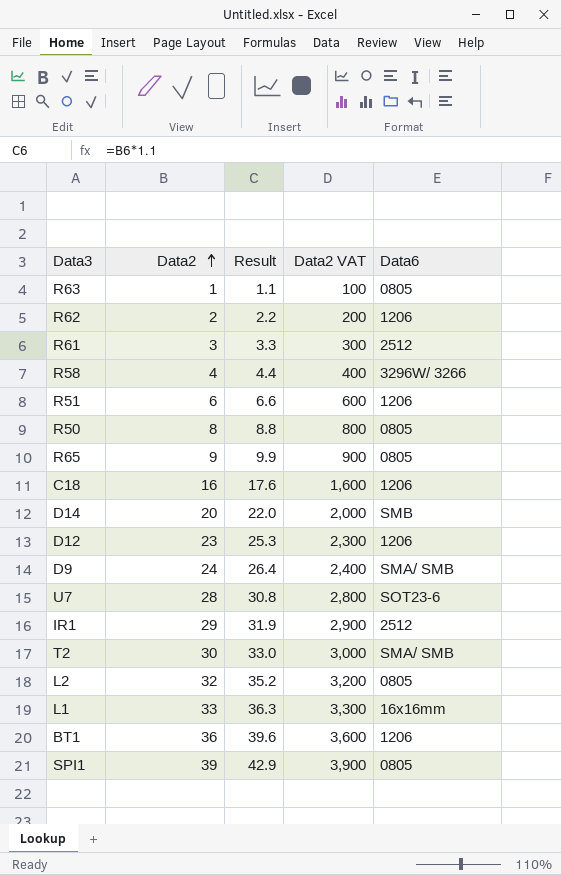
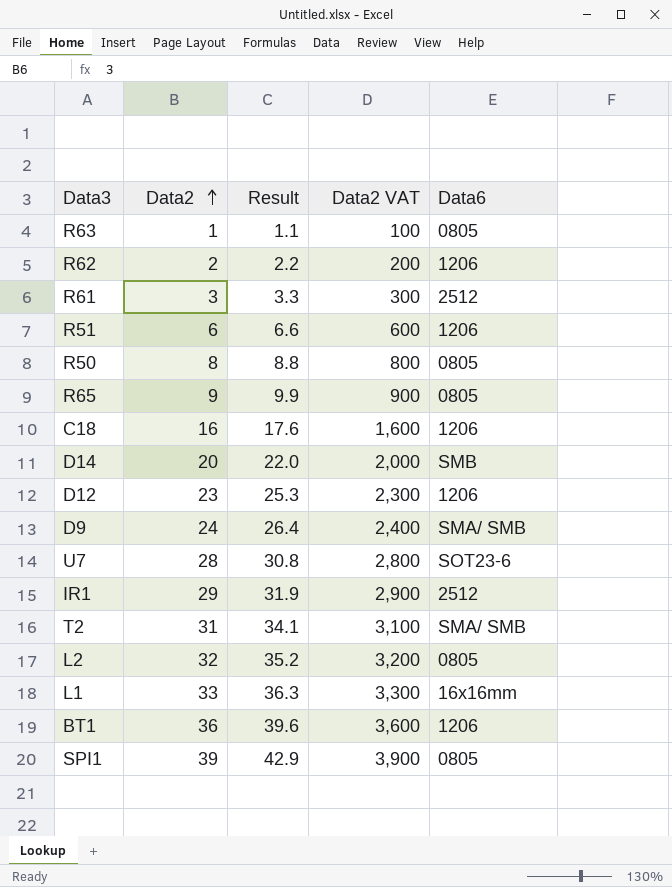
row R58: 4 | 4.4 | 400 | 3296W/ 3266 -> none
T2 | Data2: 30 -> 31
T2 | Result: 33.0 -> 34.1
T2 | Data2 VAT: 3,000 -> 3,100

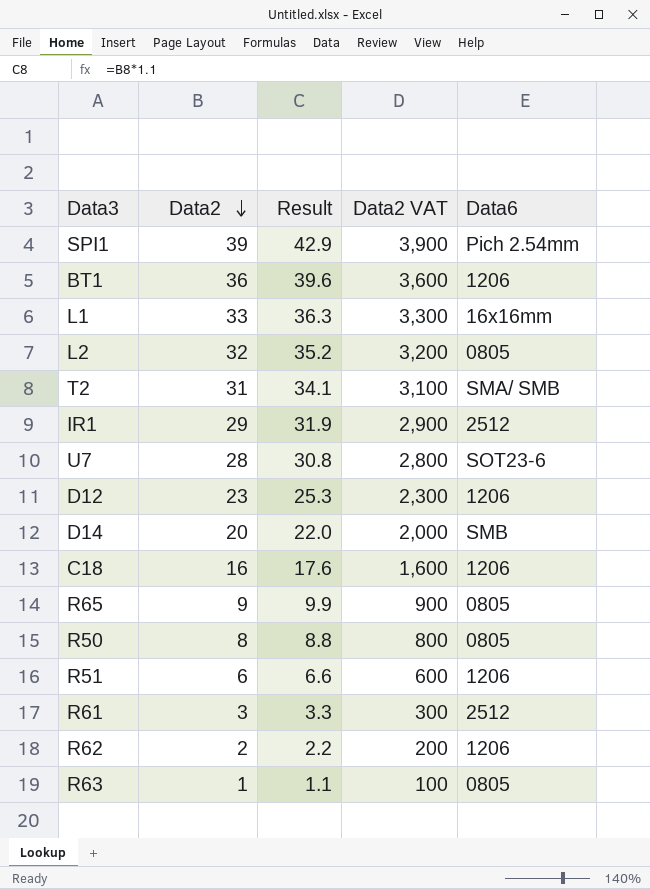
row order: Data2 ascending -> Data2 descending
row D9: 24 | 26.4 | 2,400 | SMA/ SMB -> none
SPI1 | Data6: 0805 -> Pich 2.54mm

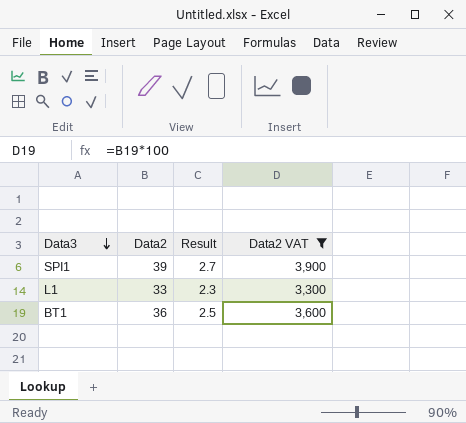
filter: none -> Data2 VAT >= 3,300
row order: Data2 descending -> Data3 descending
column Data6 | position: 5 -> none
column Result | formula: [Data2] * 1.1 -> [Data2] * 0.07

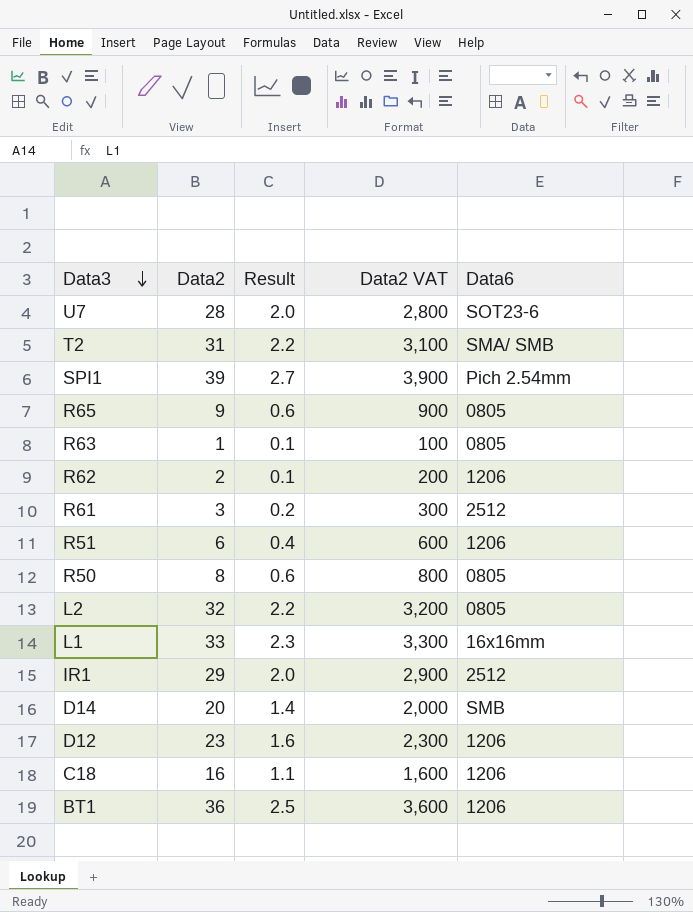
filter: Data2 VAT >= 3,300 -> none
column Data6 | position: none -> 5

